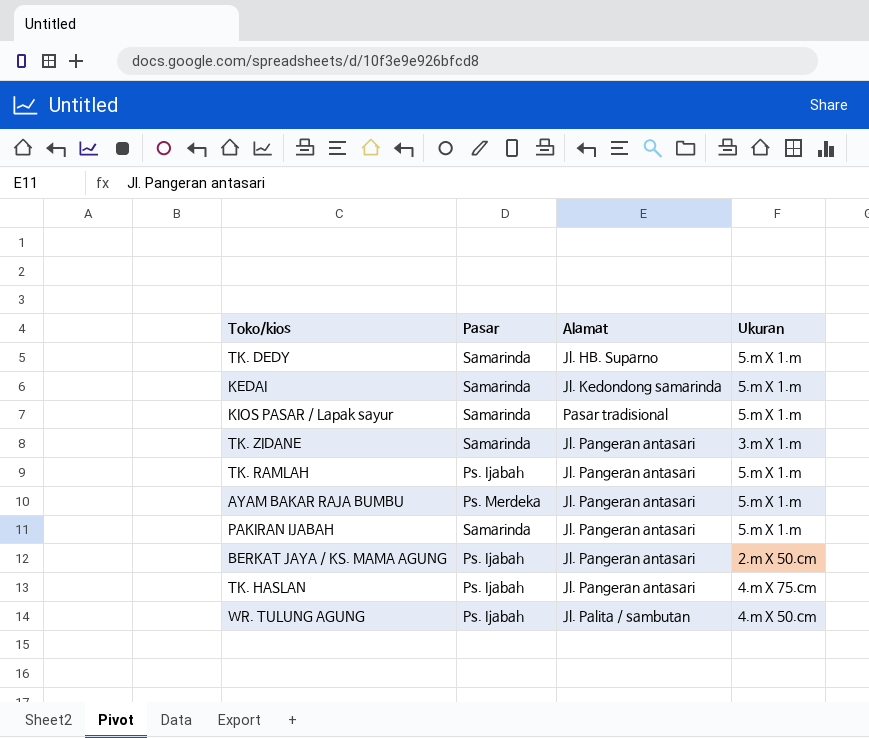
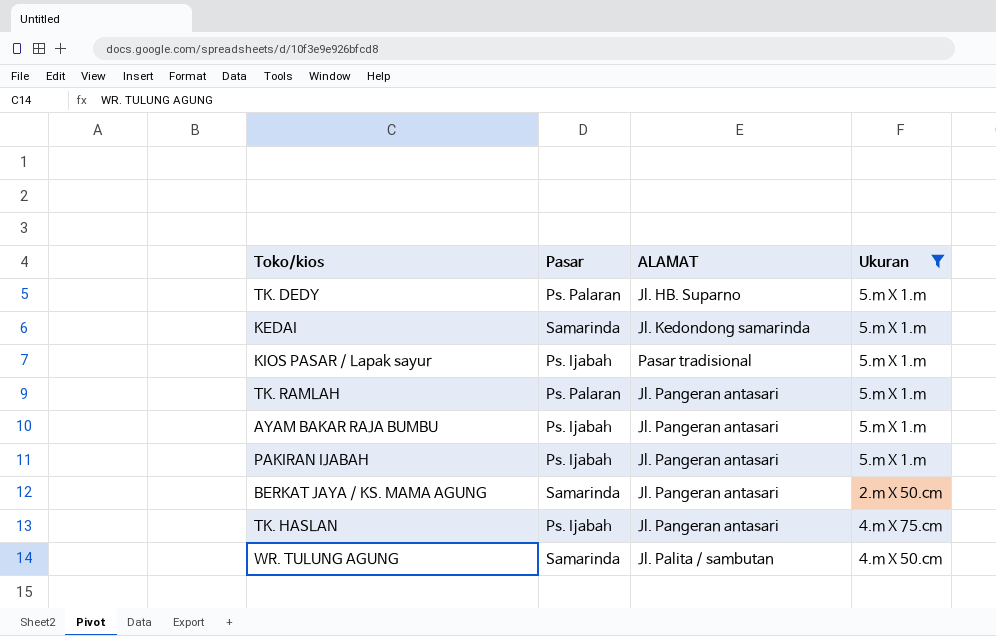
filter: none -> Ukuran != 3.m X 1.m
column name: Alamat -> ALAMAT
TK. DEDY | Pasar: Samarinda -> Ps. Palaran
KIOS PASAR / Lapak sayur | Pasar: Samarinda -> Ps. Ijabah
TK. RAMLAH | Pasar: Ps. Ijabah -> Ps. Palaran
AYAM BAKAR RAJA BUMBU | Pasar: Ps. Merdeka -> Ps. Ijabah
PAKIRAN IJABAH | Pasar: Samarinda -> Ps. Ijabah
BERKAT JAYA / KS. MAMA AGUNG | Pasar: Ps. Ijabah -> Samarinda
WR. TULUNG AGUNG | Pasar: Ps. Ijabah -> Samarinda

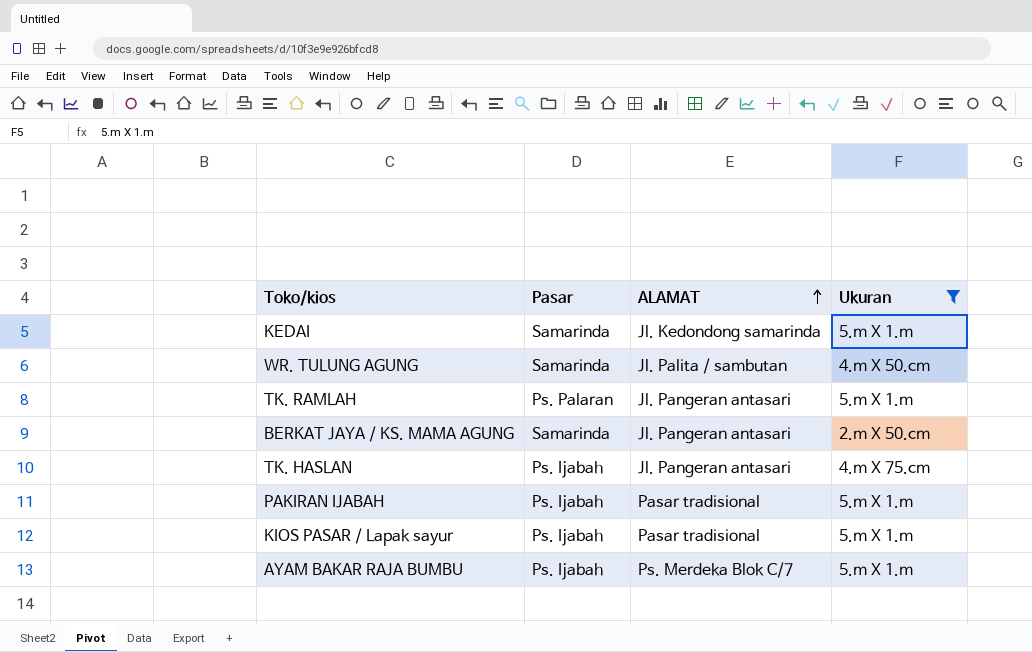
row order: none -> ALAMAT ascending
row TK. DEDY: Ps. Palaran | Jl. HB. Suparno | 5.m X 1.m -> none
PAKIRAN IJABAH | ALAMAT: Jl. Pangeran antasari -> Pasar tradisional
AYAM BAKAR RAJA BUMBU | ALAMAT: Jl. Pangeran antasari -> Ps. Merdeka Blok C/7

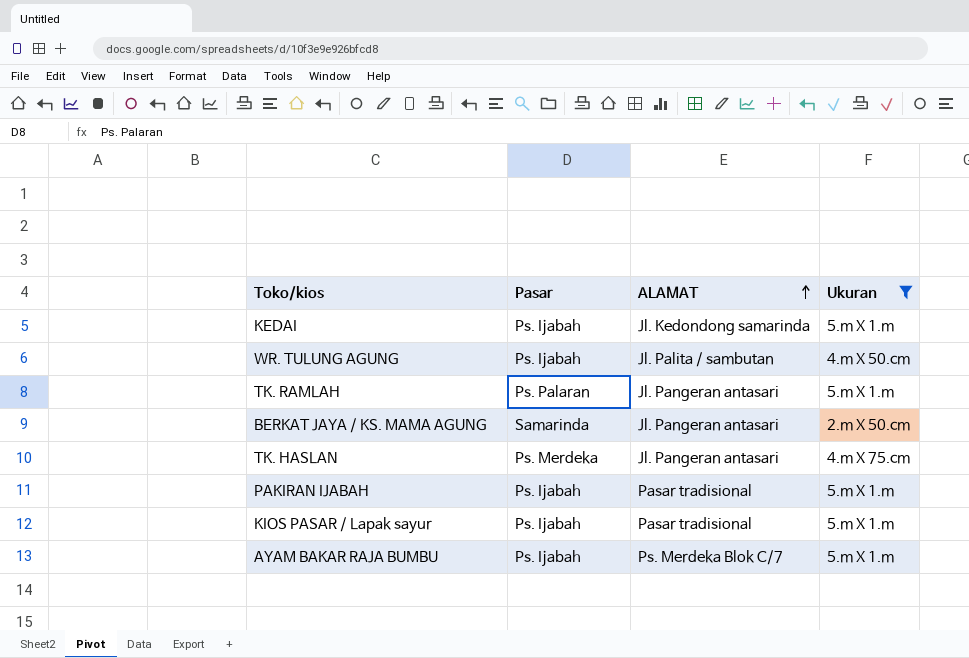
KEDAI | Pasar: Samarinda -> Ps. Ijabah
WR. TULUNG AGUNG | Pasar: Samarinda -> Ps. Ijabah
TK. HASLAN | Pasar: Ps. Ijabah -> Ps. Merdeka

